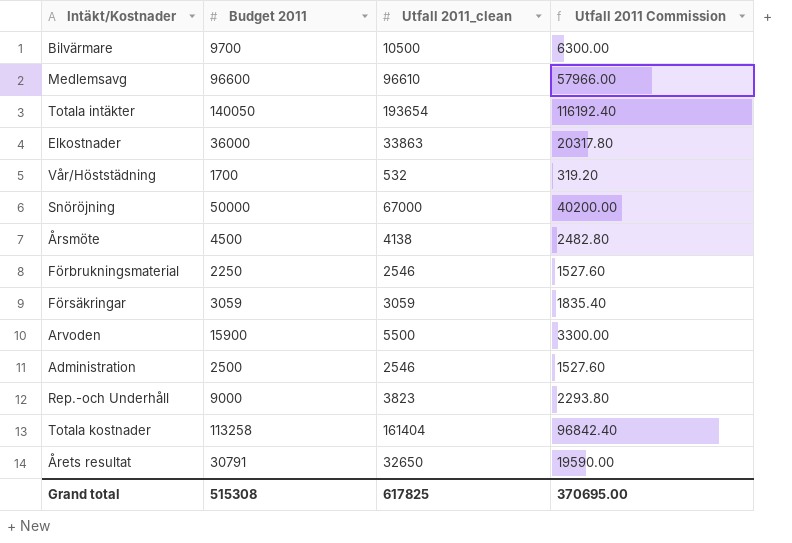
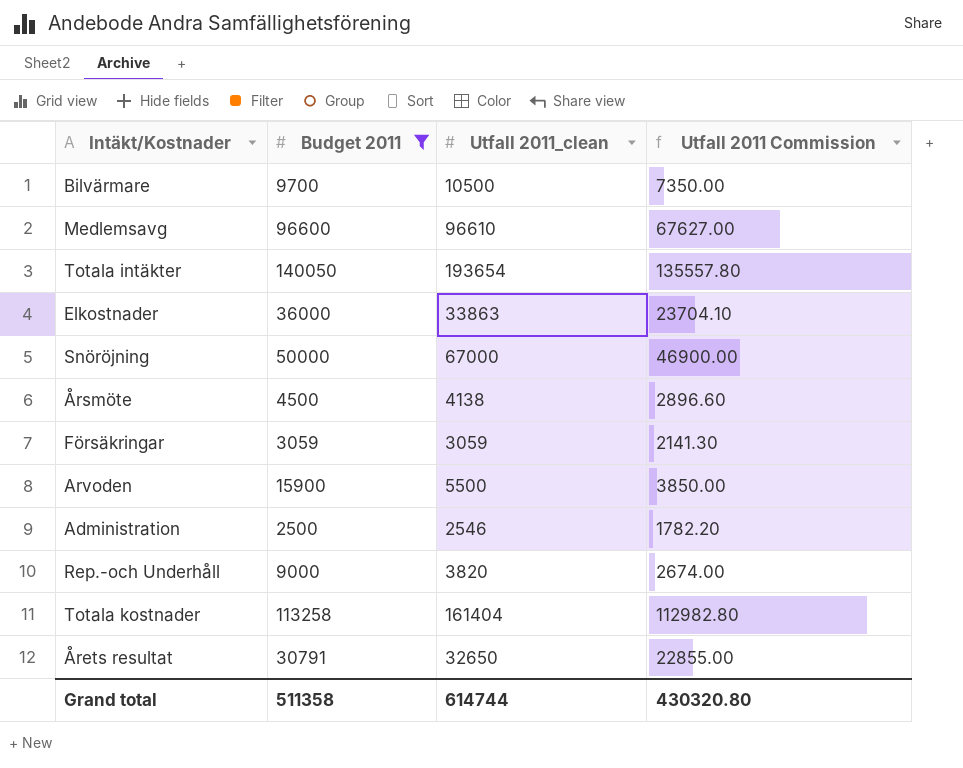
filter: none -> Budget 2011 >= 2500
column Utfall 2011 Commission | formula: [Utfall 2011_clean] * 0.6 -> [Utfall 2011_clean] * 0.7
Rep.-och Underhåll | Utfall 2011_clean: 3823 -> 3820
Grand total | Budget 2011: 515308 -> 511358
Grand total | Utfall 2011_clean: 617825 -> 614744
Grand total | Utfall 2011 Commission: 370695.00 -> 430320.80

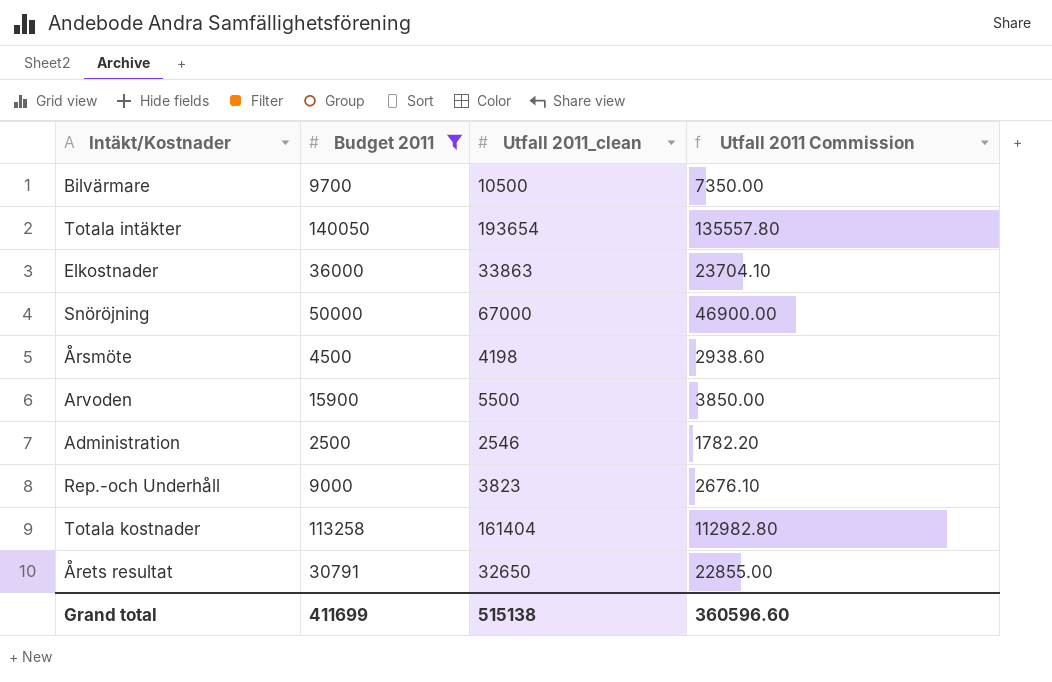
row Medlemsavg: 96600 | 96610 | 67627.00 -> none
row Försäkringar: 3059 | 3059 | 2141.30 -> none
Årsmöte | Utfall 2011_clean: 4138 -> 4198
Årsmöte | Utfall 2011 Commission: 2896.60 -> 2938.60
Rep.-och Underhåll | Utfall 2011_clean: 3820 -> 3823
Rep.-och Underhåll | Utfall 2011 Commission: 2674.00 -> 2676.10
Grand total | Budget 2011: 511358 -> 411699
Grand total | Utfall 2011_clean: 614744 -> 515138
Grand total | Utfall 2011 Commission: 430320.80 -> 360596.60

